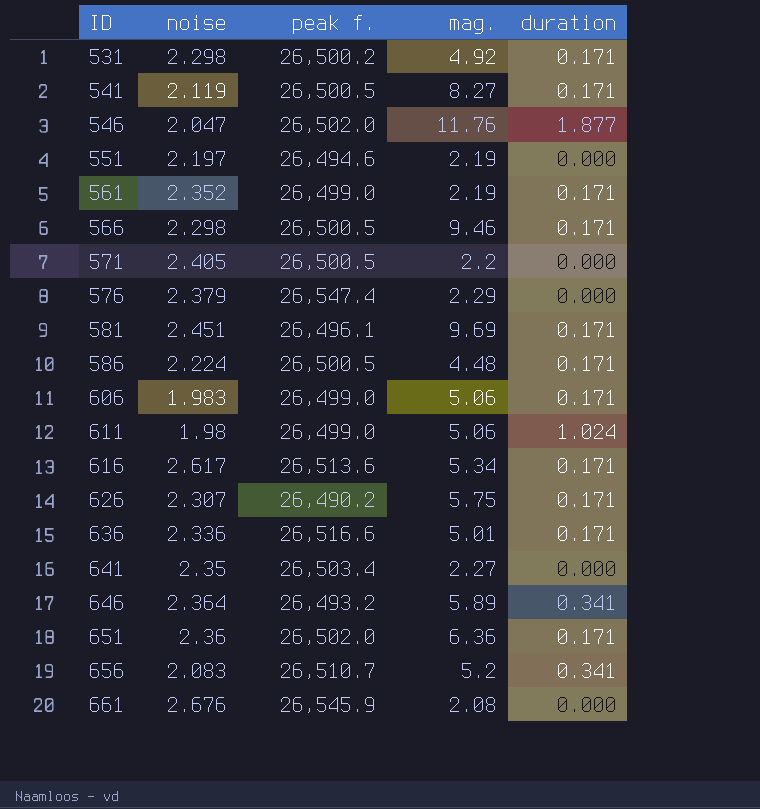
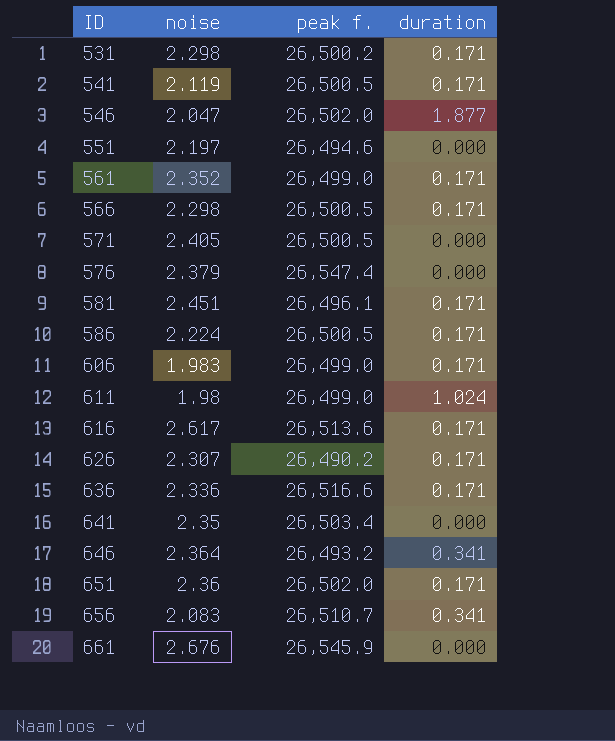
column mag. | position: 4 -> none

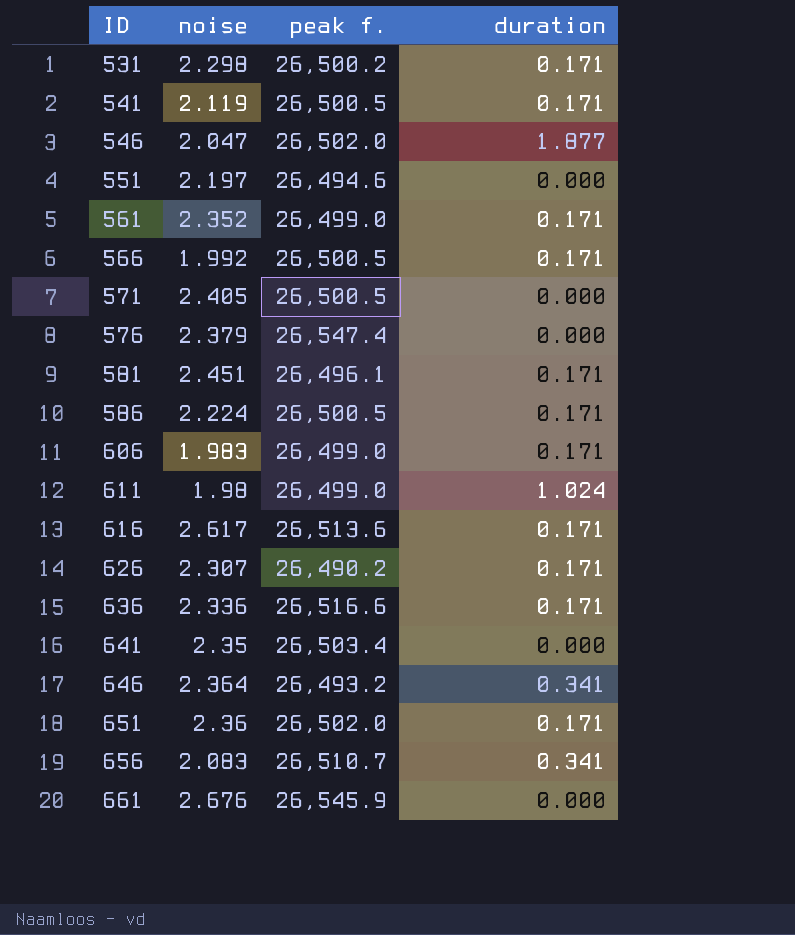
566 | noise: 2.298 -> 1.992

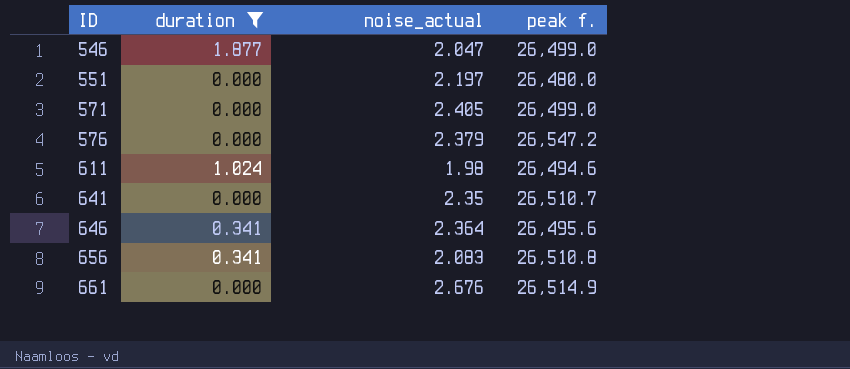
filter: none -> duration != 0.171
column duration | position: 4 -> 2
column name: noise -> noise_actual
546 | peak f.: 26,502.0 -> 26,499.0
551 | peak f.: 26,494.6 -> 26,480.0
571 | peak f.: 26,500.5 -> 26,499.0
576 | peak f.: 26,547.4 -> 26,547.2
611 | peak f.: 26,499.0 -> 26,494.6
641 | peak f.: 26,503.4 -> 26,510.7
646 | peak f.: 26,493.2 -> 26,495.6
656 | peak f.: 26,510.7 -> 26,510.8
661 | peak f.: 26,545.9 -> 26,514.9

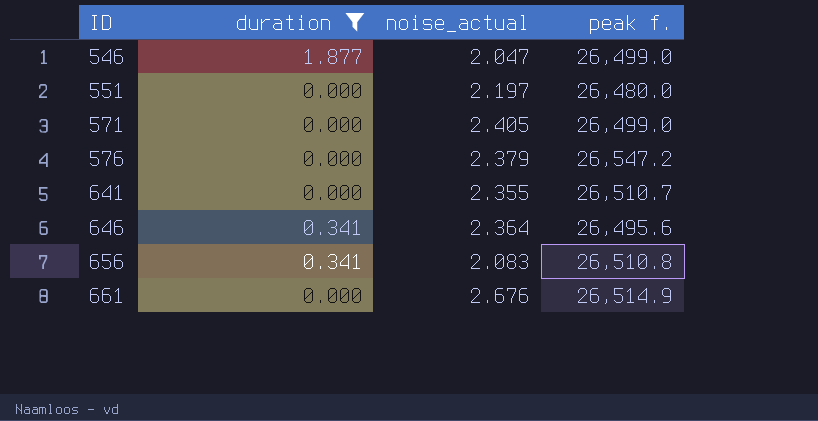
row 611: 1.024 | 1.98 | 26,494.6 -> none
641 | noise_actual: 2.35 -> 2.355

